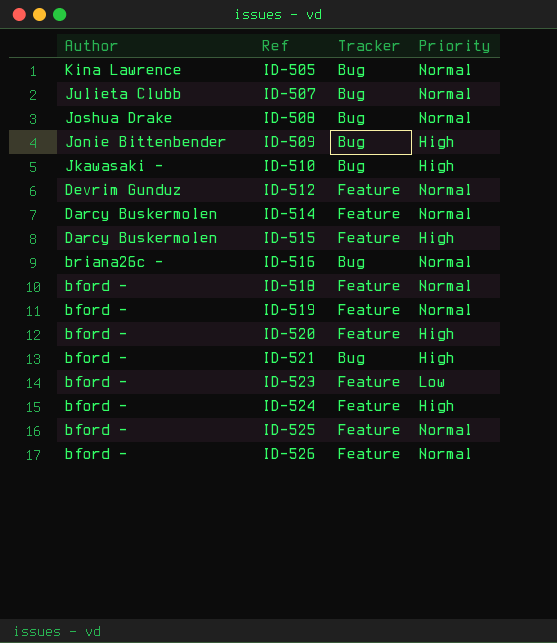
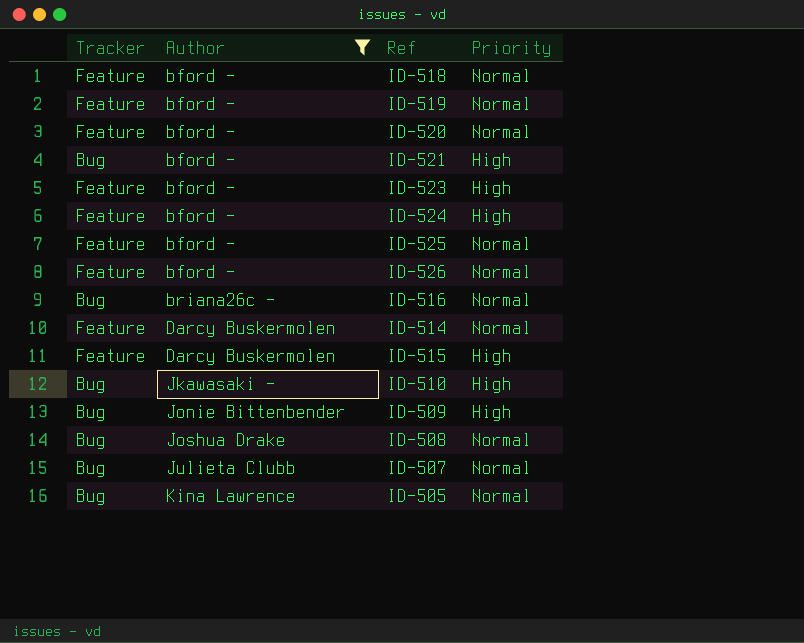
filter: none -> Author != Devrim Gunduz
row order: Author descending -> Author ascending
column Tracker | position: 3 -> 1
ID-520 | Priority: High -> Normal
ID-523 | Priority: Low -> High

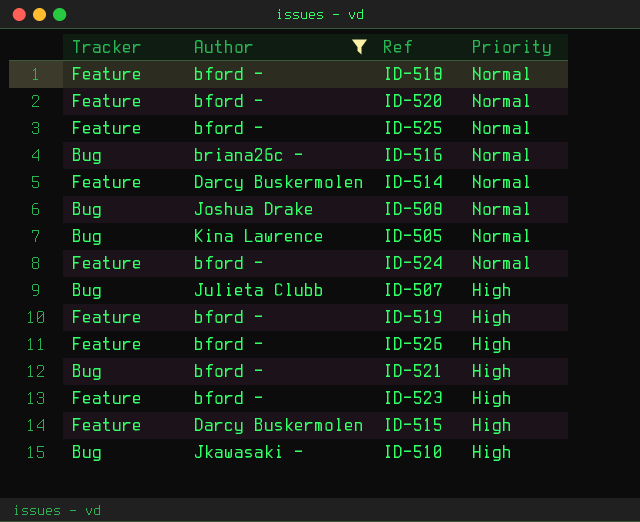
row order: Author ascending -> Priority descending
row ID-509: Bug | Jonie Bittenbender | High -> none
ID-524 | Priority: High -> Normal
ID-507 | Priority: Normal -> High
ID-519 | Priority: Normal -> High
ID-526 | Priority: Normal -> High

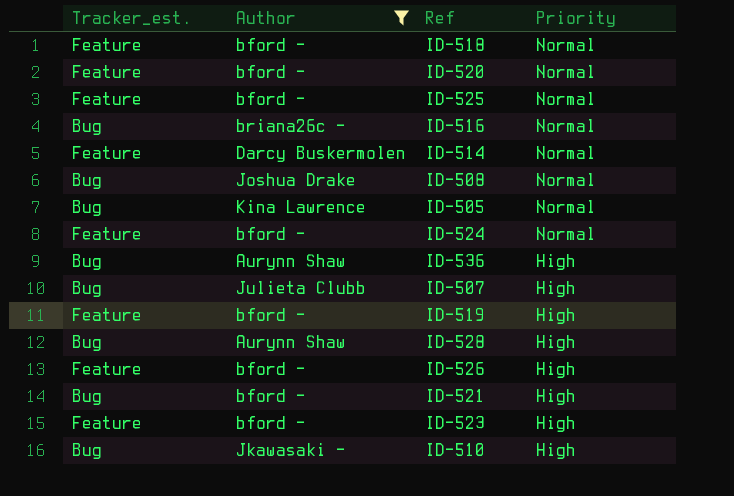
column name: Tracker -> Tracker_est.
row ID-515: Feature | Darcy Buskermolen | High -> none
row ID-536: none -> Bug | Aurynn Shaw | High
row ID-528: none -> Bug | Aurynn Shaw | High

